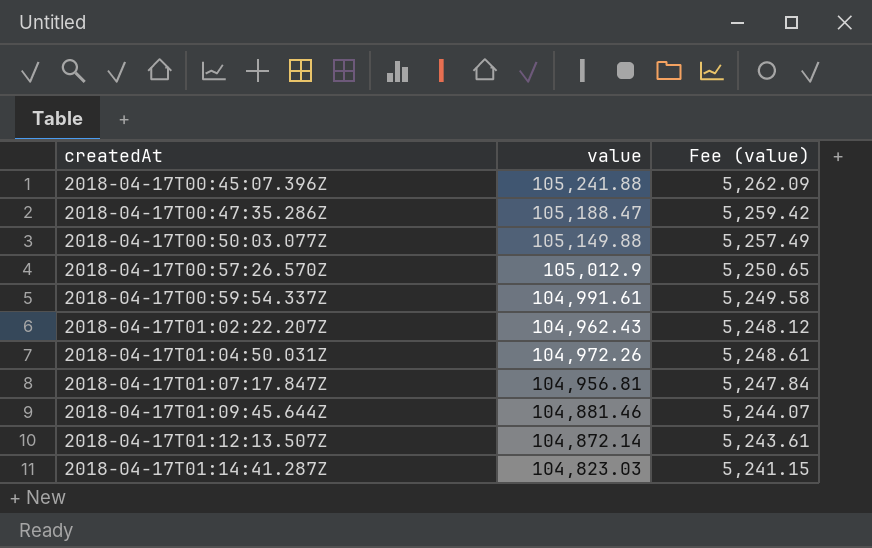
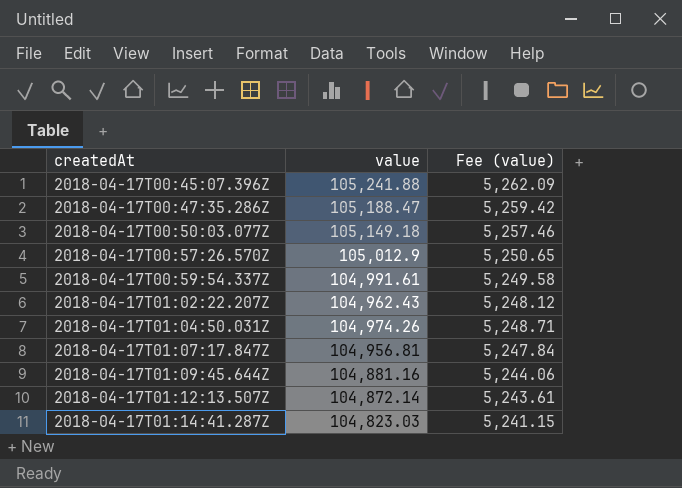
2018-04-17T00:50:03.077Z | value: 105,149.88 -> 105,149.18
2018-04-17T00:50:03.077Z | Fee (value): 5,257.49 -> 5,257.46
2018-04-17T01:04:50.031Z | value: 104,972.26 -> 104,974.26
2018-04-17T01:04:50.031Z | Fee (value): 5,248.61 -> 5,248.71
2018-04-17T01:09:45.644Z | value: 104,881.46 -> 104,881.16
2018-04-17T01:09:45.644Z | Fee (value): 5,244.07 -> 5,244.06

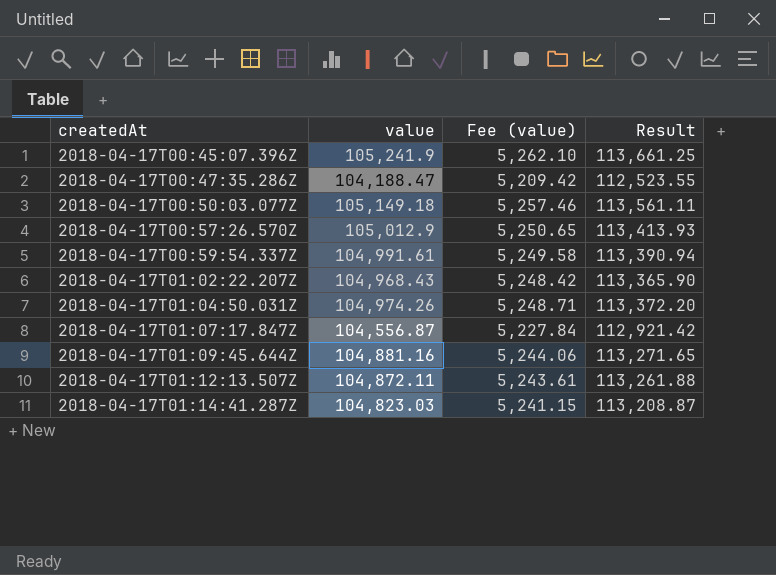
column Result | formula: none -> [value] * 1.08
2018-04-17T00:45:07.396Z | value: 105,241.88 -> 105,241.9
2018-04-17T00:45:07.396Z | Fee (value): 5,262.09 -> 5,262.10
2018-04-17T00:47:35.286Z | value: 105,188.47 -> 104,188.47
2018-04-17T00:47:35.286Z | Fee (value): 5,259.42 -> 5,209.42
2018-04-17T01:02:22.207Z | value: 104,962.43 -> 104,968.43
2018-04-17T01:02:22.207Z | Fee (value): 5,248.12 -> 5,248.42
2018-04-17T01:07:17.847Z | value: 104,956.81 -> 104,556.87
2018-04-17T01:07:17.847Z | Fee (value): 5,247.84 -> 5,227.84
2018-04-17T01:12:13.507Z | value: 104,872.14 -> 104,872.11

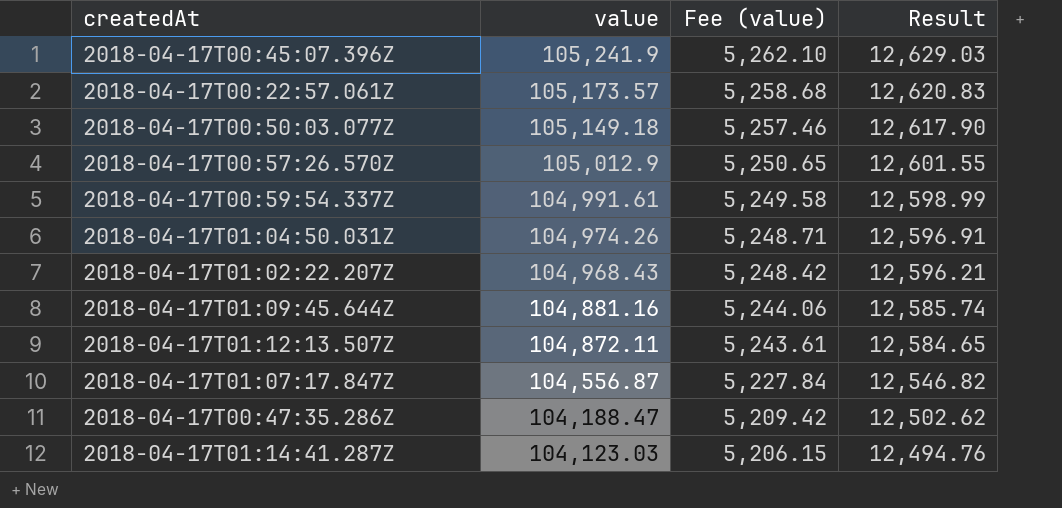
row order: createdAt ascending -> value descending
column Result | formula: [value] * 1.08 -> [value] * 0.12
row 2018-04-17T00:22:57.061Z: none -> 105,173.57 | 5,258.68 | 12,620.83
2018-04-17T01:14:41.287Z | value: 104,823.03 -> 104,123.03
2018-04-17T01:14:41.287Z | Fee (value): 5,241.15 -> 5,206.15

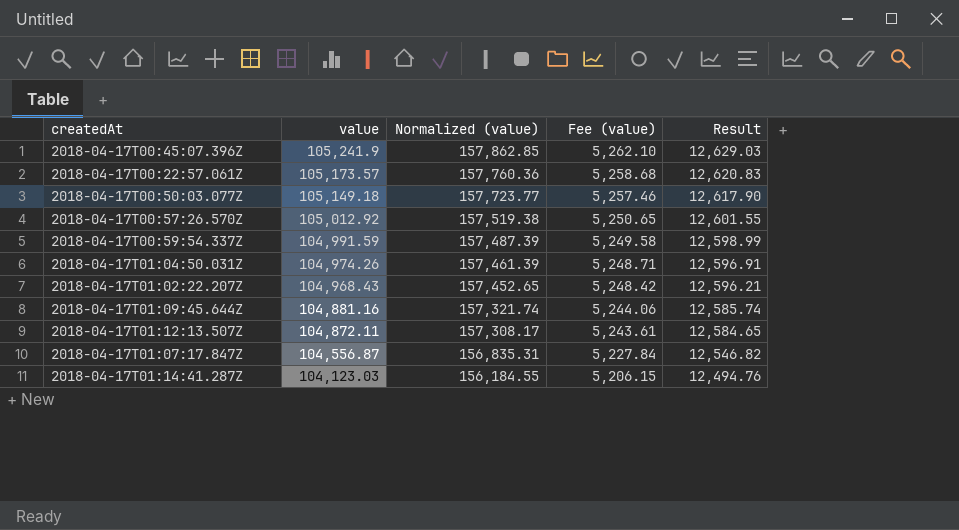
column Normalized (value) | formula: none -> [value] * 1.5
row 2018-04-17T00:47:35.286Z: 104,188.47 | 5,209.42 | 12,502.62 -> none
2018-04-17T00:57:26.570Z | value: 105,012.9 -> 105,012.92
2018-04-17T00:59:54.337Z | value: 104,991.61 -> 104,991.59

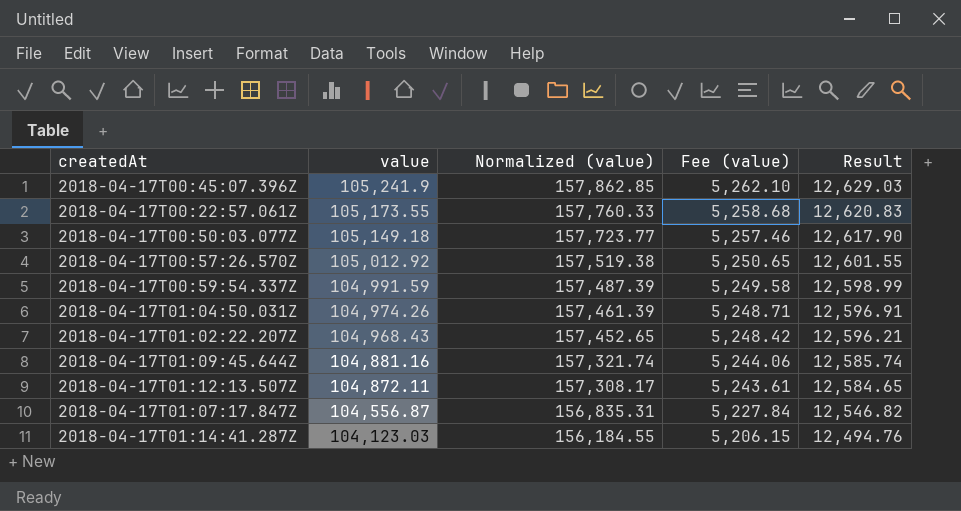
2018-04-17T00:22:57.061Z | value: 105,173.57 -> 105,173.55
2018-04-17T00:22:57.061Z | Normalized (value): 157,760.36 -> 157,760.33

